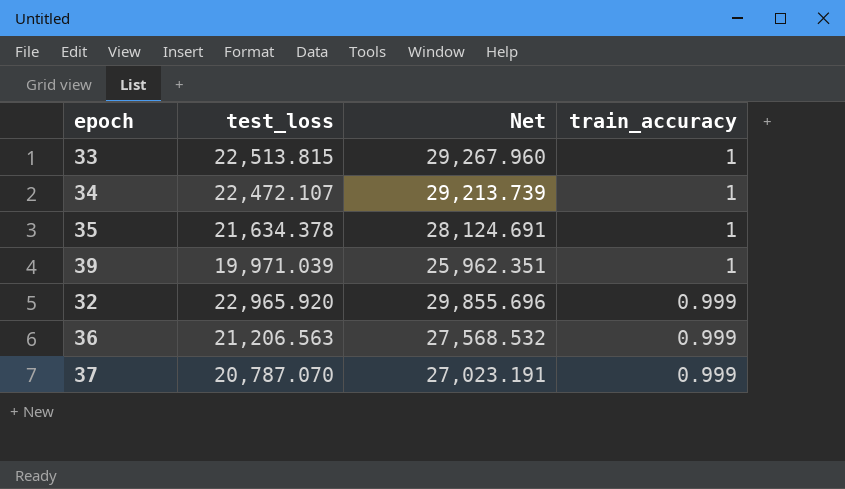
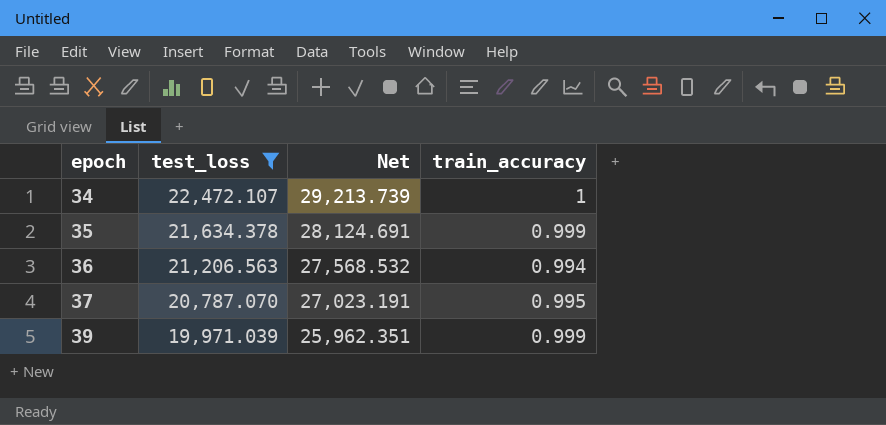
filter: none -> test_loss <= 22,472.107
row order: train_accuracy descending -> epoch ascending
35 | train_accuracy: 1 -> 0.999
36 | train_accuracy: 0.999 -> 0.994
37 | train_accuracy: 0.999 -> 0.995
39 | train_accuracy: 1 -> 0.999

